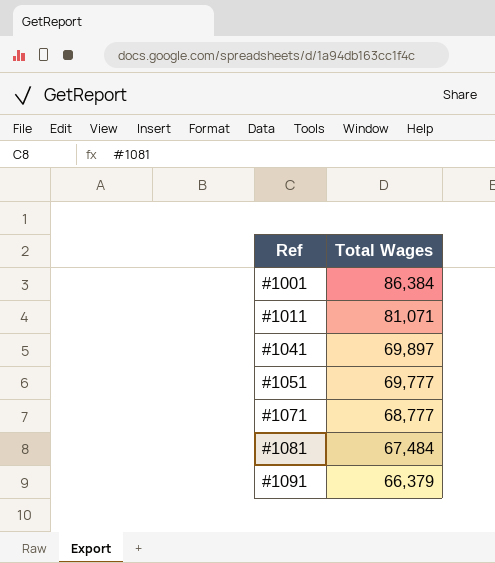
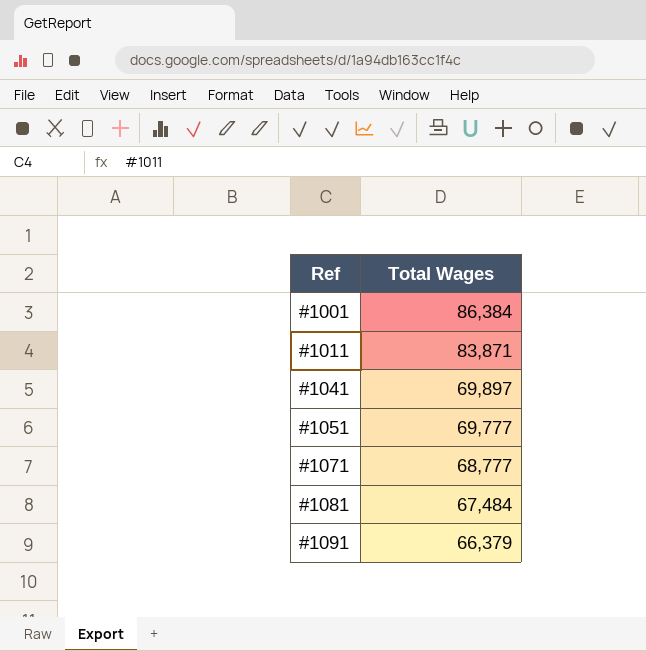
#1011 | Total Wages: 81,071 -> 83,871

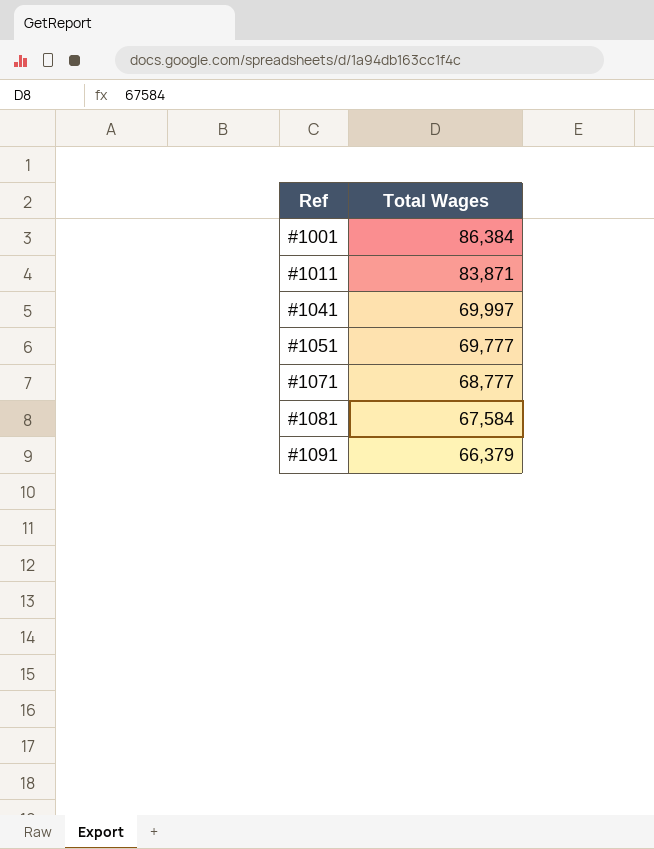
#1041 | Total Wages: 69,897 -> 69,997
#1081 | Total Wages: 67,484 -> 67,584

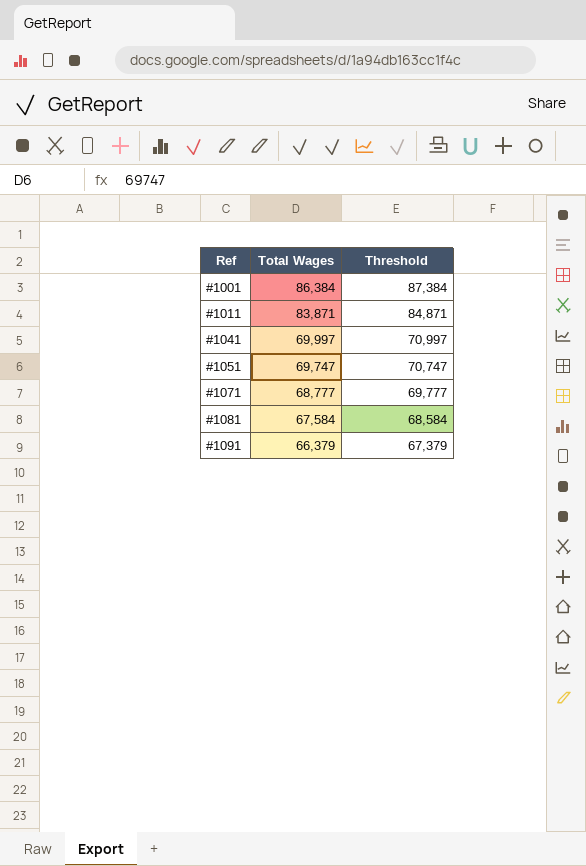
column Threshold | formula: none -> [Total Wages] + 1000
#1051 | Total Wages: 69,777 -> 69,747

